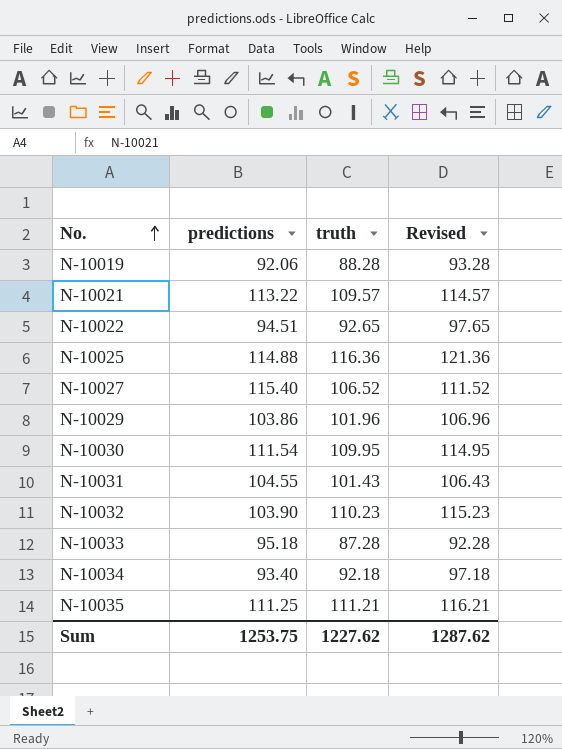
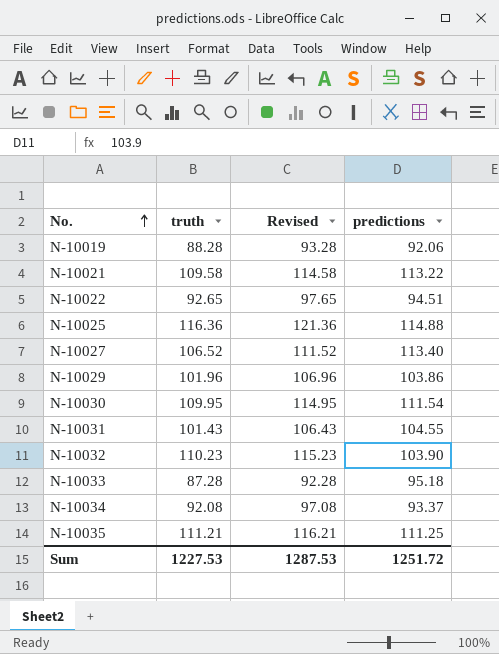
column predictions | position: 2 -> 4
N-10021 | truth: 109.57 -> 109.58
N-10021 | Revised: 114.57 -> 114.58
N-10027 | predictions: 115.40 -> 113.40
N-10034 | truth: 92.18 -> 92.08
N-10034 | Revised: 97.18 -> 97.08
N-10034 | predictions: 93.40 -> 93.37
Sum | truth: 1227.62 -> 1227.53
Sum | Revised: 1287.62 -> 1287.53
Sum | predictions: 1253.75 -> 1251.72

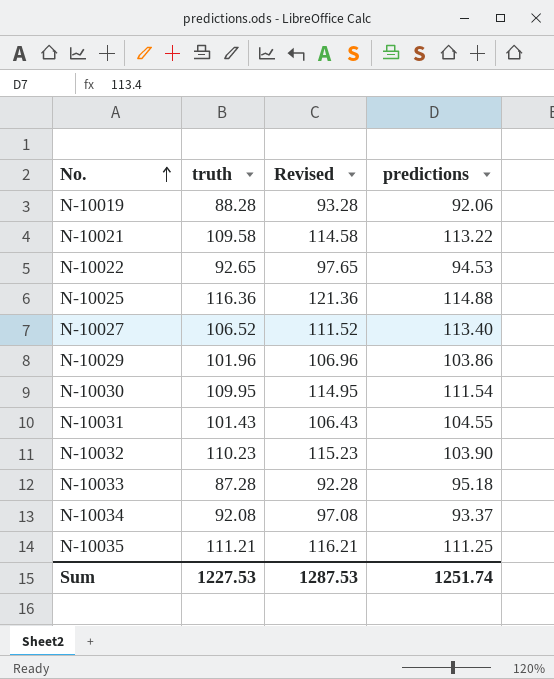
N-10022 | predictions: 94.51 -> 94.53
Sum | predictions: 1251.72 -> 1251.74

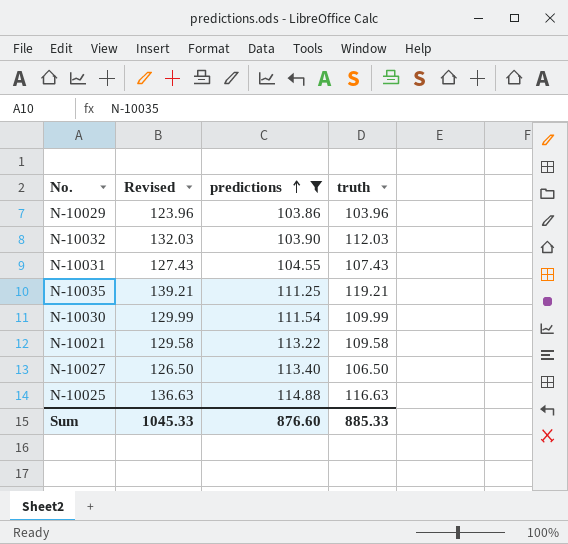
filter: none -> predictions >= 103.86
row order: No. ascending -> predictions ascending
column Revised | formula: [truth] + 5 -> [truth] + 20
column truth | position: 2 -> 4
N-10029 | truth: 101.96 -> 103.96
N-10032 | truth: 110.23 -> 112.03
N-10031 | truth: 101.43 -> 107.43
N-10035 | truth: 111.21 -> 119.21
N-10030 | truth: 109.95 -> 109.99
N-10027 | truth: 106.52 -> 106.50
N-10025 | truth: 116.36 -> 116.63
Sum | Revised: 1287.53 -> 1045.33
Sum | predictions: 1251.74 -> 876.60
Sum | truth: 1227.53 -> 885.33

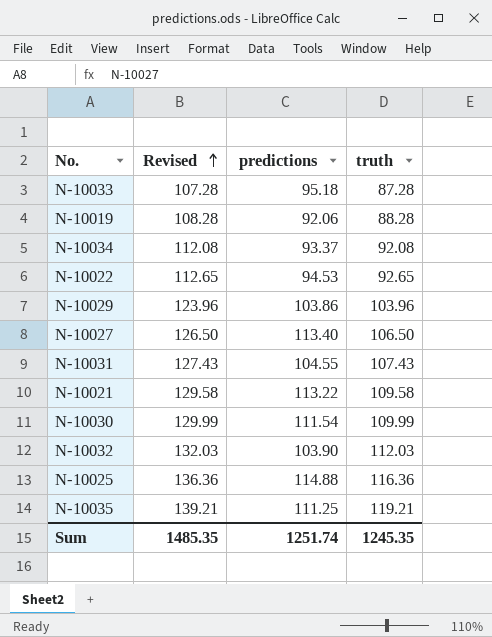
filter: predictions >= 103.86 -> none
row order: predictions ascending -> Revised ascending
N-10025 | Revised: 136.63 -> 136.36
N-10025 | truth: 116.63 -> 116.36
Sum | Revised: 1045.33 -> 1485.35
Sum | predictions: 876.60 -> 1251.74
Sum | truth: 885.33 -> 1245.35

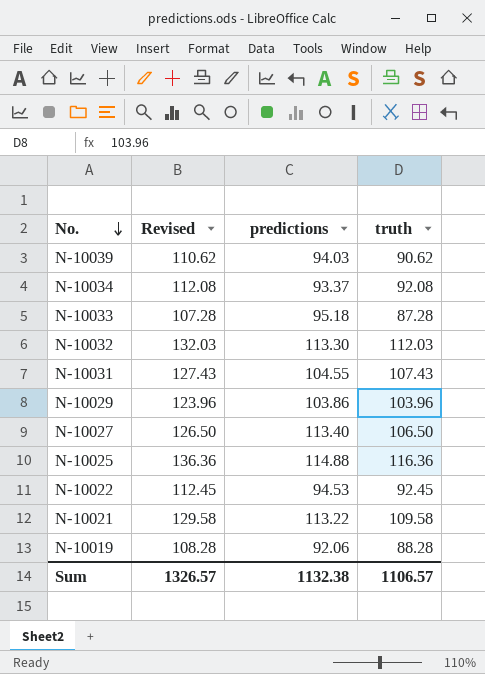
row order: Revised ascending -> No. descending
row N-10030: 129.99 | 111.54 | 109.99 -> none
row N-10035: 139.21 | 111.25 | 119.21 -> none
row N-10039: none -> 110.62 | 94.03 | 90.62
N-10032 | predictions: 103.90 -> 113.30
N-10022 | Revised: 112.65 -> 112.45
N-10022 | truth: 92.65 -> 92.45
Sum | Revised: 1485.35 -> 1326.57
Sum | predictions: 1251.74 -> 1132.38
Sum | truth: 1245.35 -> 1106.57

